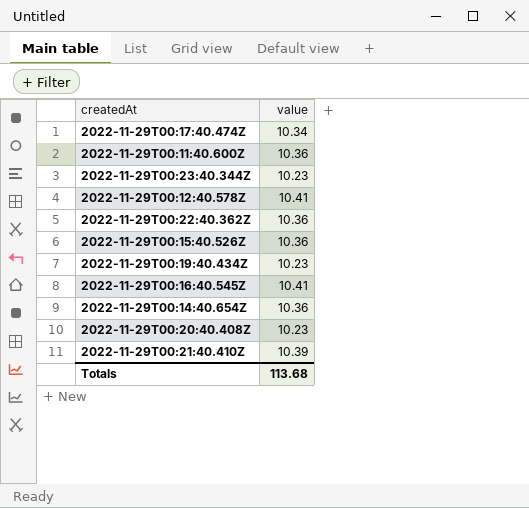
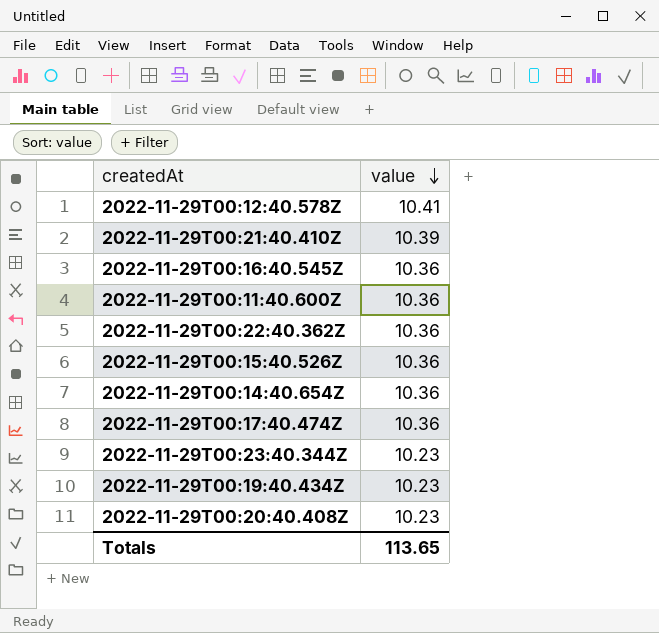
row order: none -> value descending
2022-11-29T00:16:40.545Z | value: 10.41 -> 10.36
2022-11-29T00:17:40.474Z | value: 10.34 -> 10.36
Totals | value: 113.68 -> 113.65

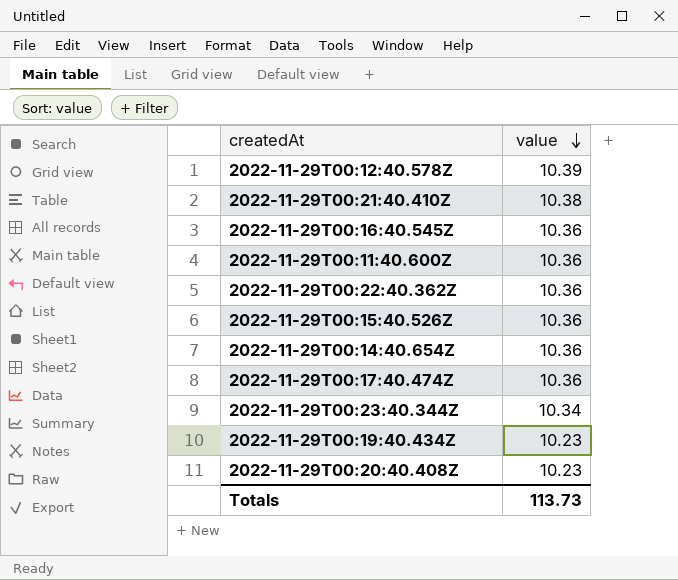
2022-11-29T00:12:40.578Z | value: 10.41 -> 10.39
2022-11-29T00:21:40.410Z | value: 10.39 -> 10.38
2022-11-29T00:23:40.344Z | value: 10.23 -> 10.34
Totals | value: 113.65 -> 113.73

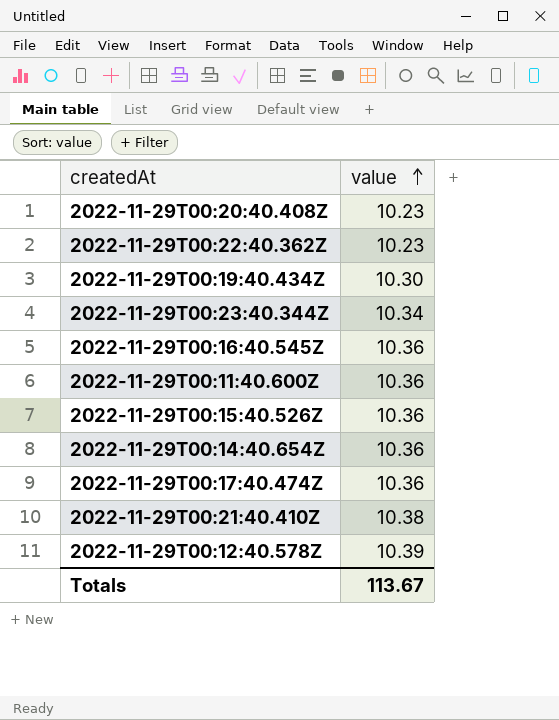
row order: value descending -> value ascending
2022-11-29T00:22:40.362Z | value: 10.36 -> 10.23
2022-11-29T00:19:40.434Z | value: 10.23 -> 10.30
Totals | value: 113.73 -> 113.67

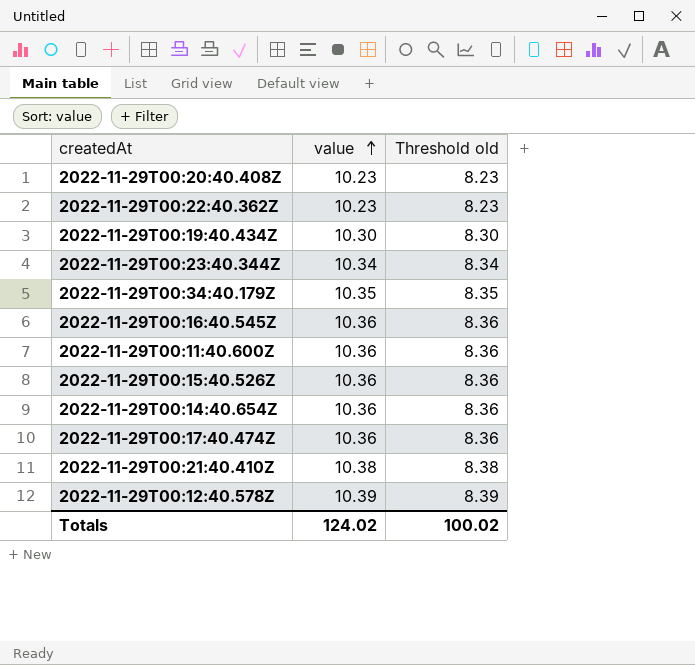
column Threshold old | formula: none -> [value] - 2
row 2022-11-29T00:34:40.179Z: none -> 10.35 | 8.35
Totals | value: 113.67 -> 124.02

